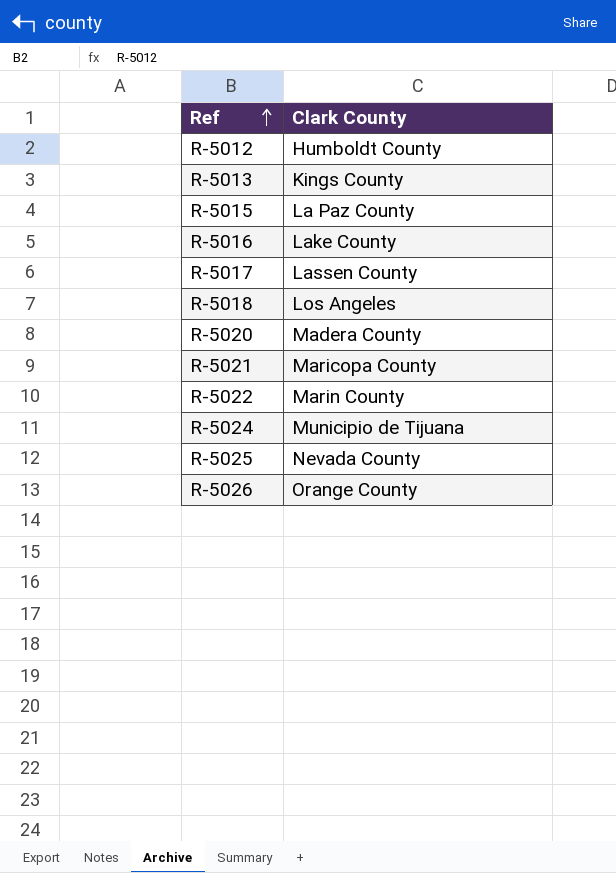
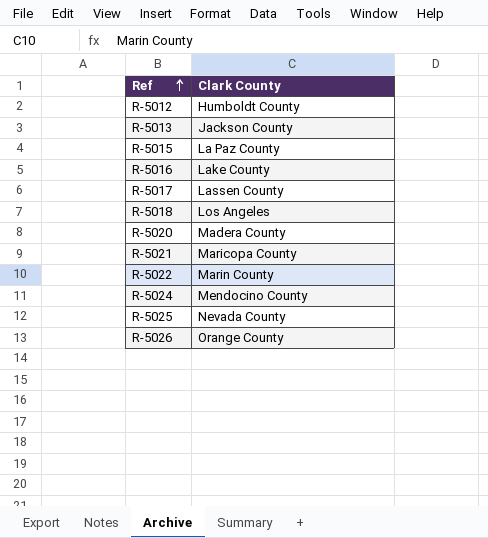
R-5013 | Clark County: Kings County -> Jackson County
R-5024 | Clark County: Municipio de Tijuana -> Mendocino County

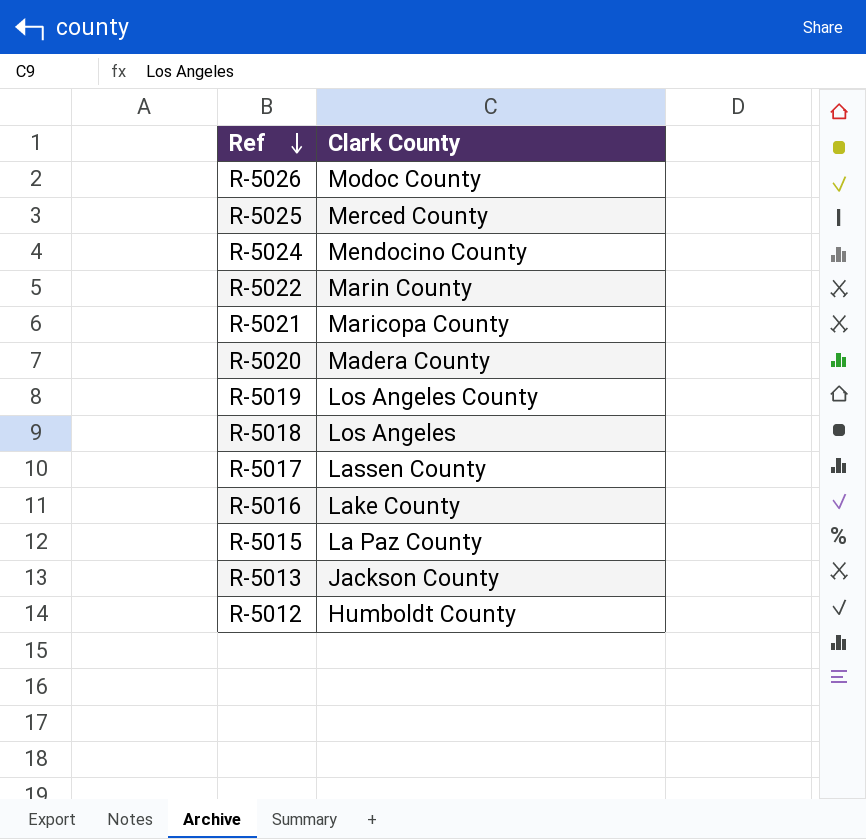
row order: Ref ascending -> Ref descending
R-5026 | Clark County: Orange County -> Modoc County
R-5025 | Clark County: Nevada County -> Merced County
row R-5019: none -> Los Angeles County

